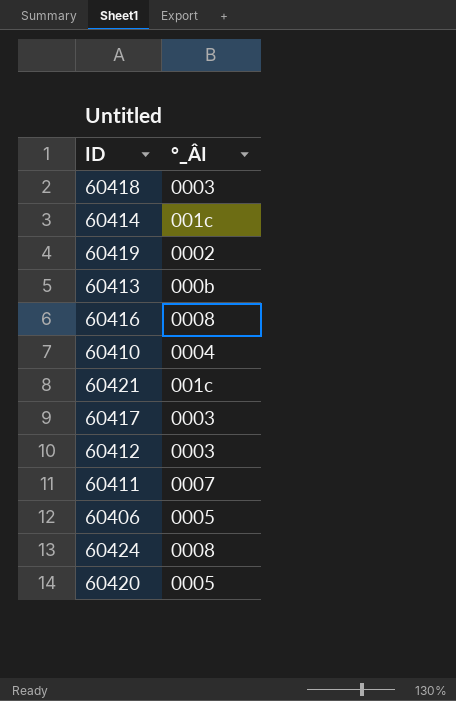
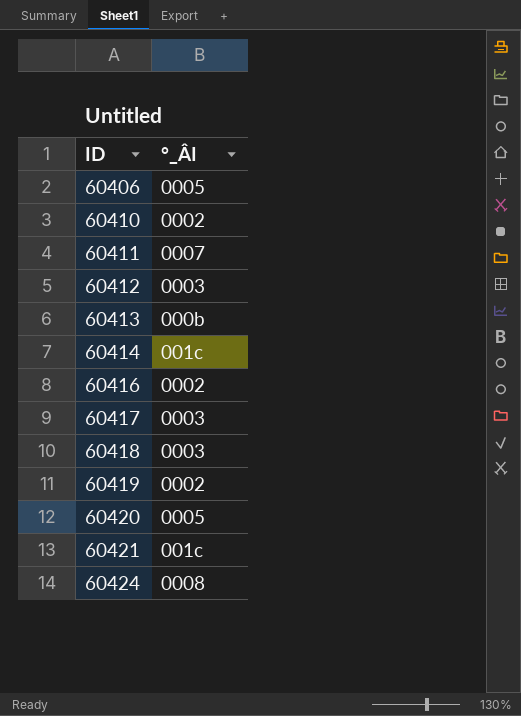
row order: none -> ID ascending
60410 | °_ÂI: 0004 -> 0002
60416 | °_ÂI: 0008 -> 0002

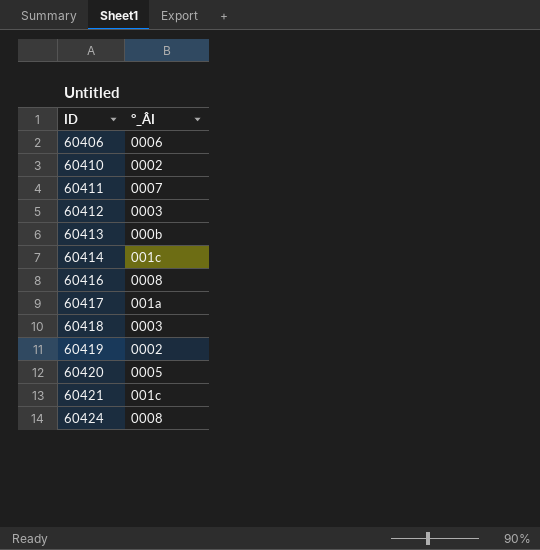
60406 | °_ÂI: 0005 -> 0006
60416 | °_ÂI: 0002 -> 0008
60417 | °_ÂI: 0003 -> 001a

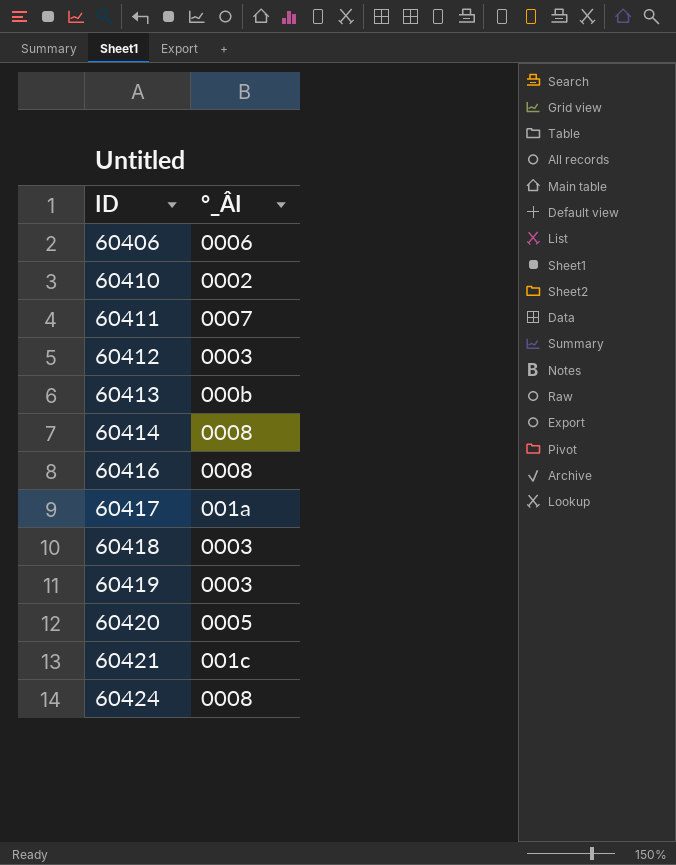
60414 | °_ÂI: 001c -> 0008
60419 | °_ÂI: 0002 -> 0003

